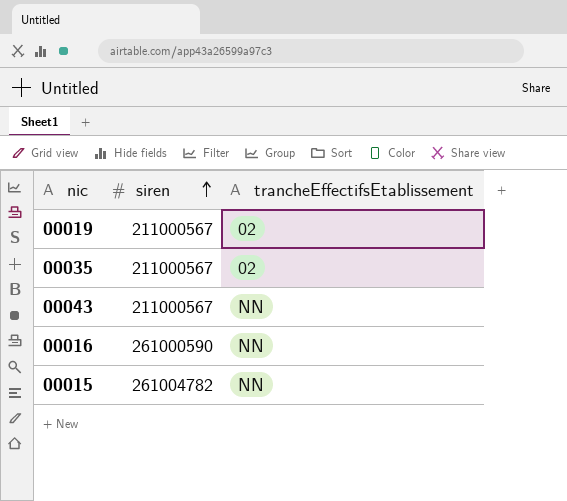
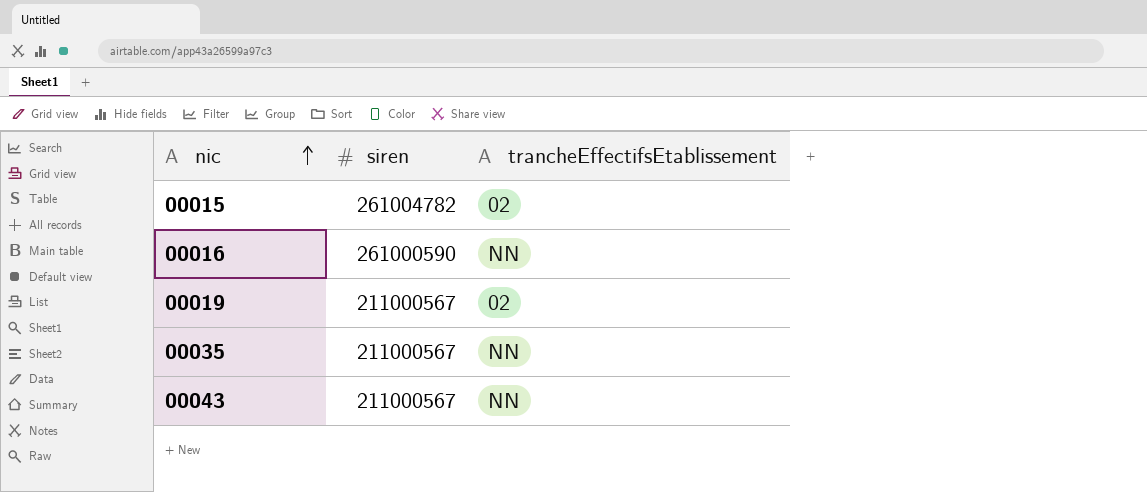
row order: siren ascending -> nic ascending
00015 | trancheEffectifsEtablissement: NN -> 02
00035 | trancheEffectifsEtablissement: 02 -> NN

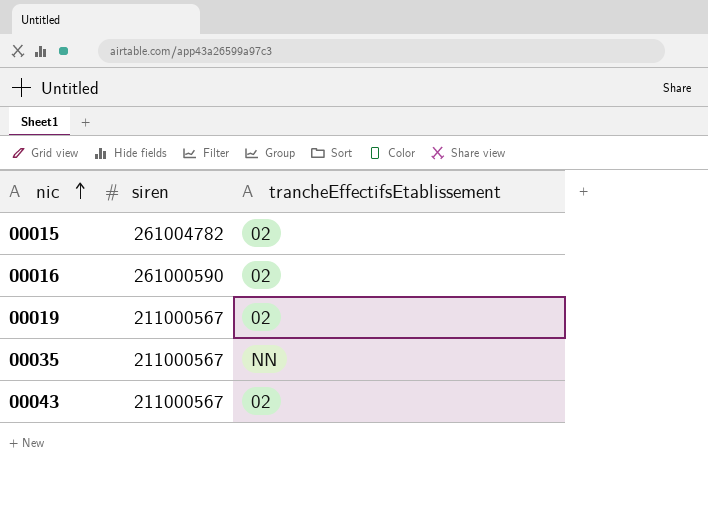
00016 | trancheEffectifsEtablissement: NN -> 02
00043 | trancheEffectifsEtablissement: NN -> 02

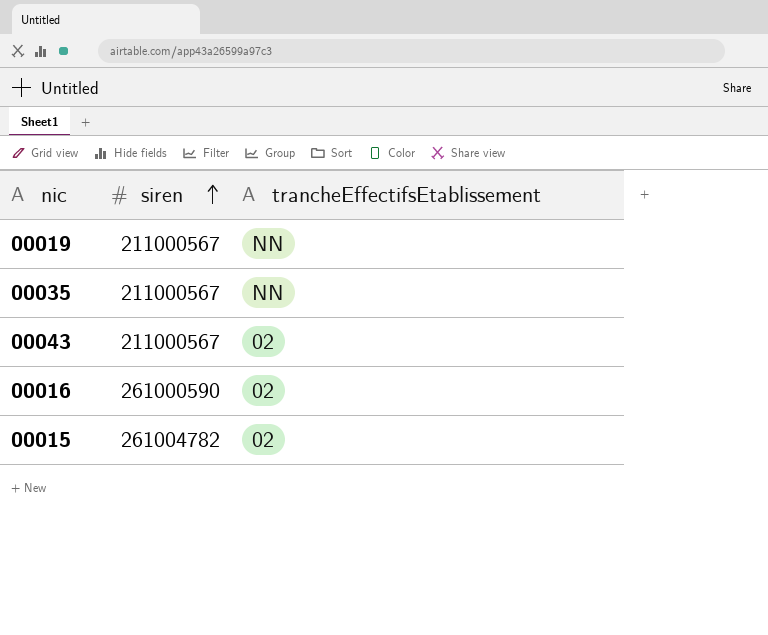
row order: nic ascending -> siren ascending
00019 | trancheEffectifsEtablissement: 02 -> NN

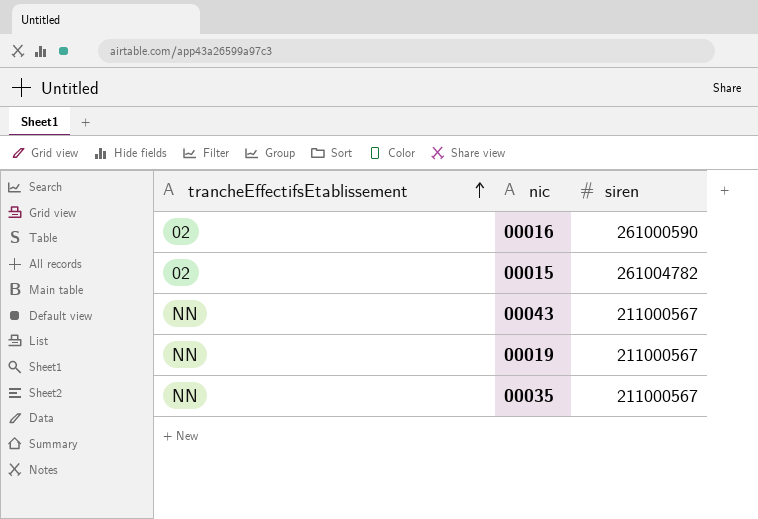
row order: siren ascending -> trancheEffectifsEtablissement ascending
column trancheEffectifsEtablissement | position: 3 -> 1
00043 | trancheEffectifsEtablissement: 02 -> NN

